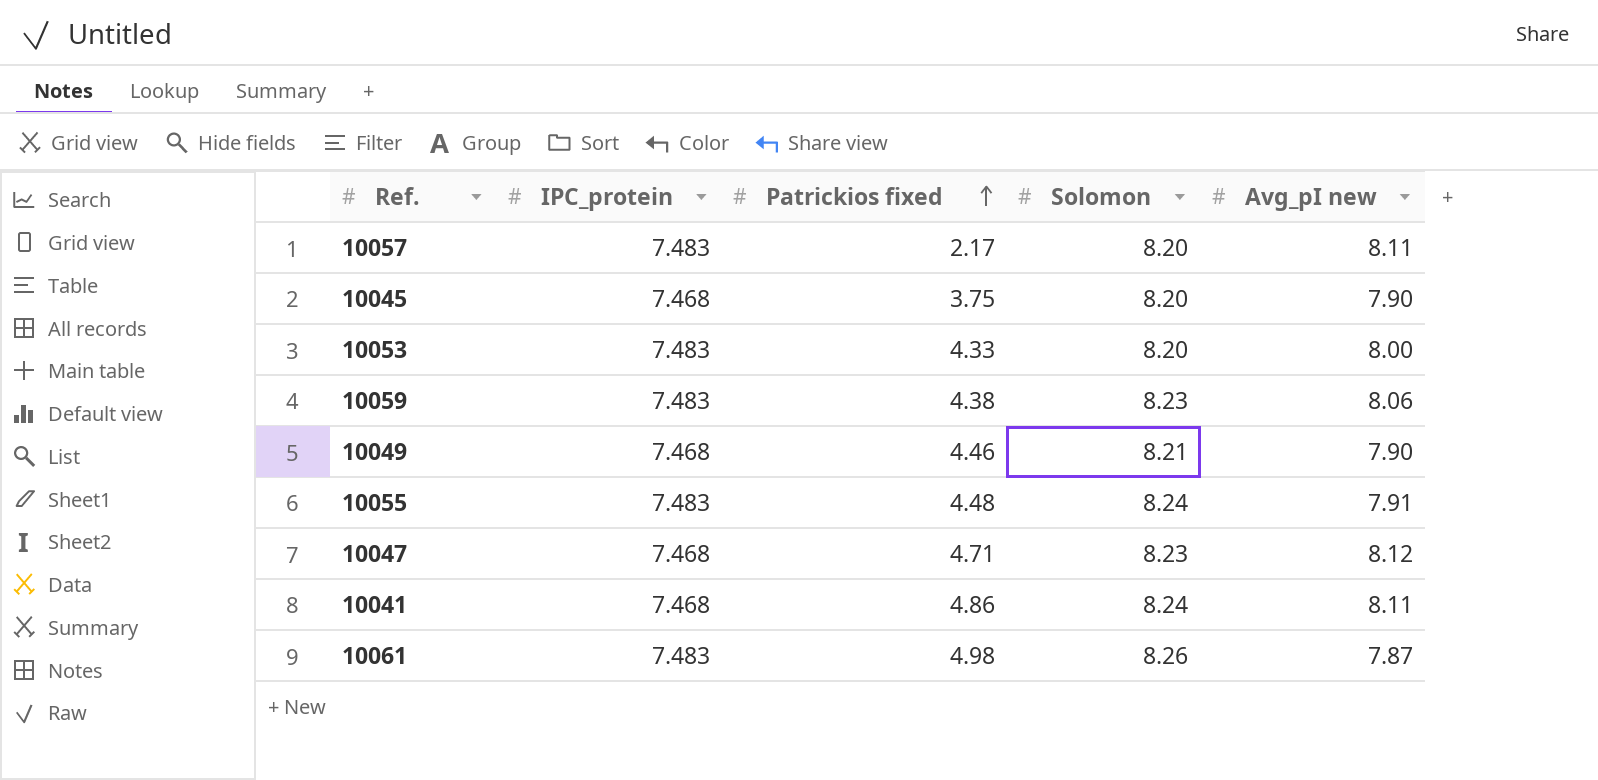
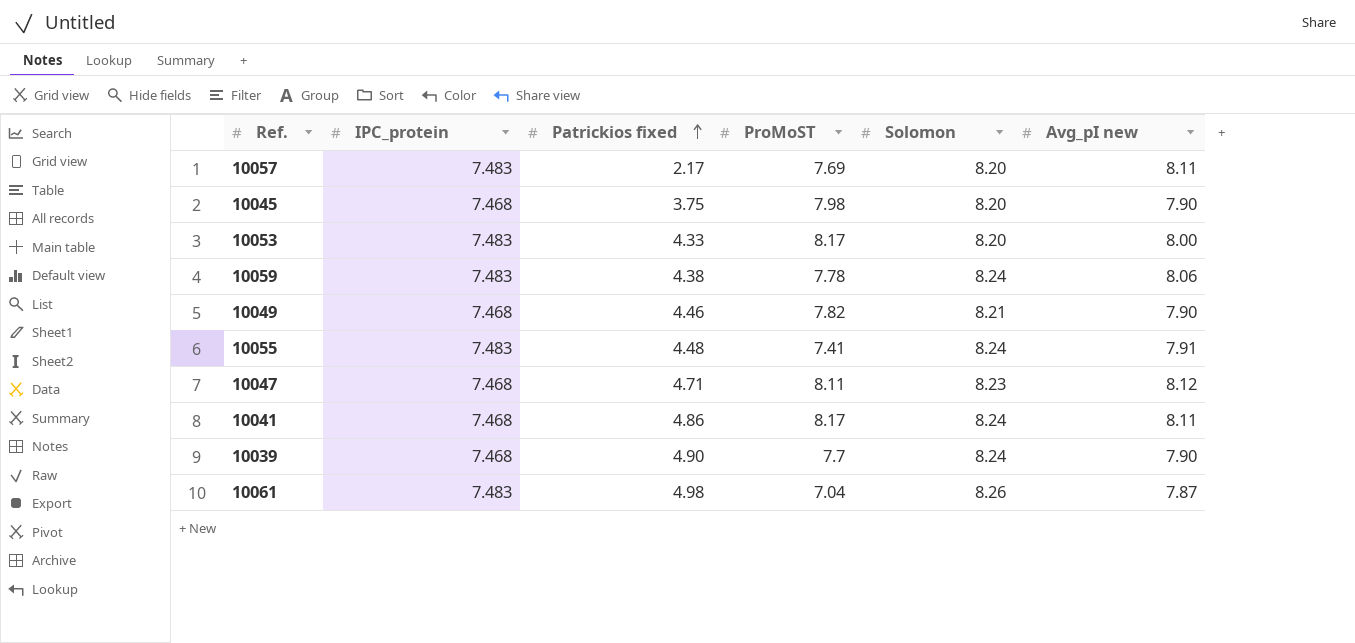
column ProMoST | position: none -> 4
10059 | Solomon: 8.23 -> 8.24
row 10039: none -> 7.468 | 4.90 | 7.7 | 8.24 | 7.90

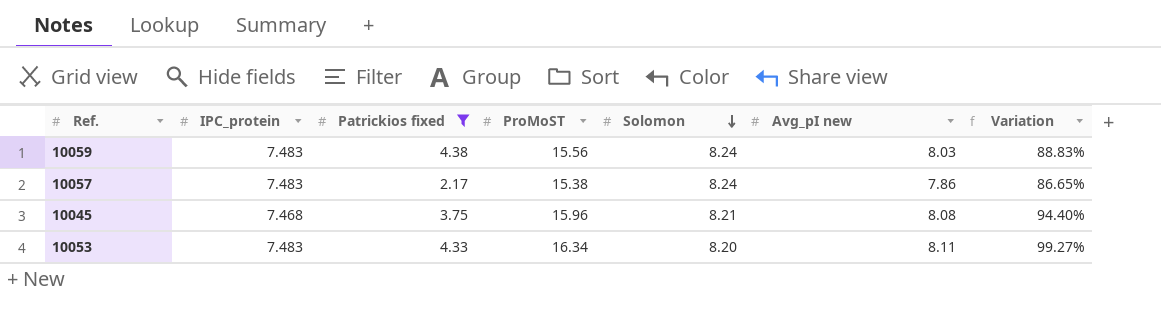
filter: none -> Patrickios fixed <= 4.38
row order: Patrickios fixed ascending -> Solomon descending
column Variation | formula: none -> ([ProMoST] - [Solomon]) / [Solomon]
10059 | ProMoST: 7.78 -> 15.56
10059 | Avg_pI new: 8.06 -> 8.03
10057 | ProMoST: 7.69 -> 15.38
10057 | Solomon: 8.20 -> 8.24
10057 | Avg_pI new: 8.11 -> 7.86
10045 | ProMoST: 7.98 -> 15.96
10045 | Solomon: 8.20 -> 8.21
10045 | Avg_pI new: 7.90 -> 8.08
10053 | ProMoST: 8.17 -> 16.34
10053 | Avg_pI new: 8.00 -> 8.11

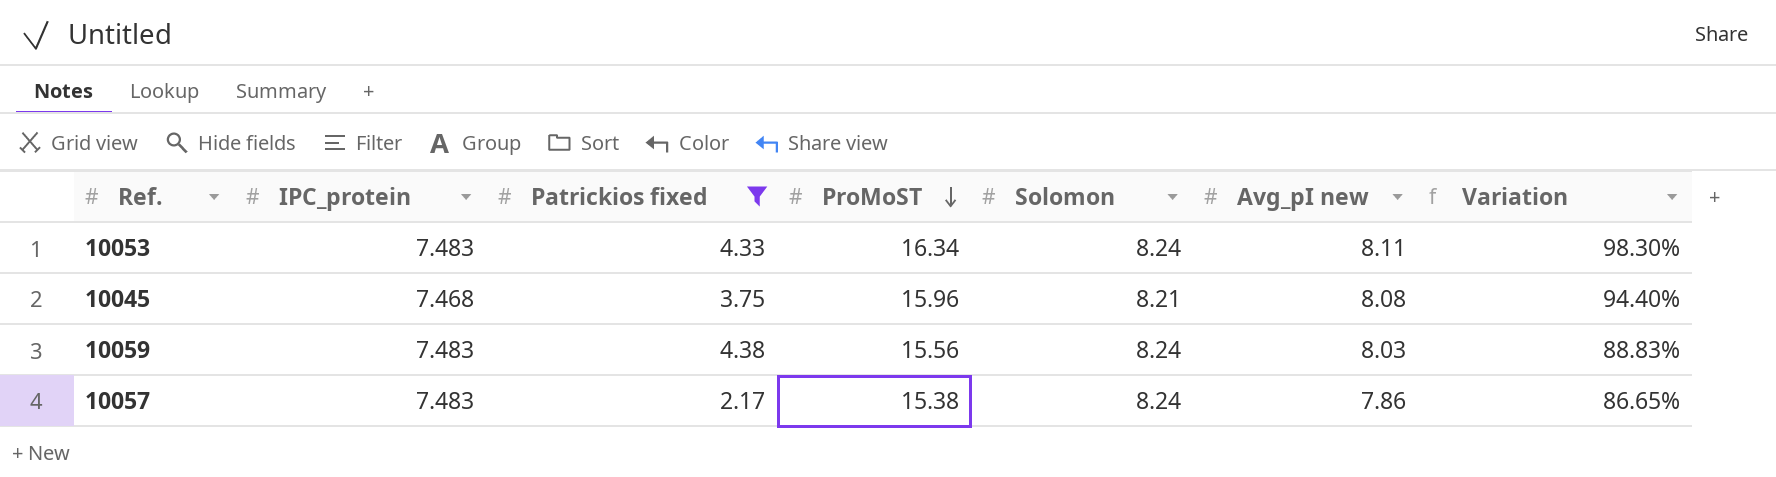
row order: Solomon descending -> ProMoST descending
10053 | Solomon: 8.20 -> 8.24
10053 | Variation: 99.27% -> 98.30%

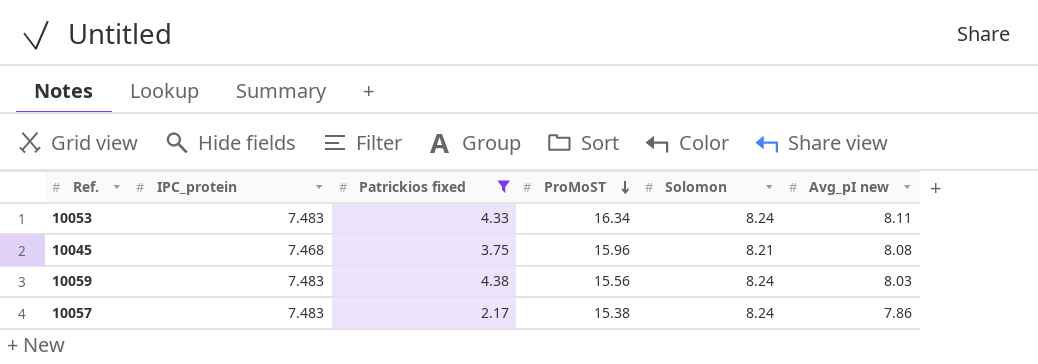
column Variation | formula: ([ProMoST] - [Solomon]) / [Solomon] -> none

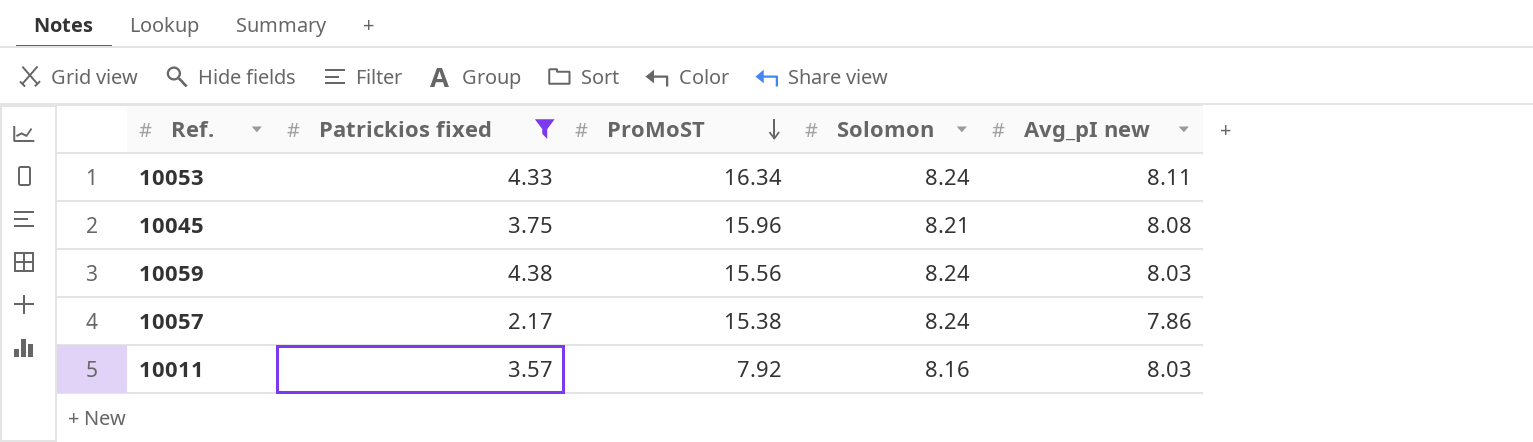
column IPC_protein | position: 2 -> none
row 10011: none -> 3.57 | 7.92 | 8.16 | 8.03

